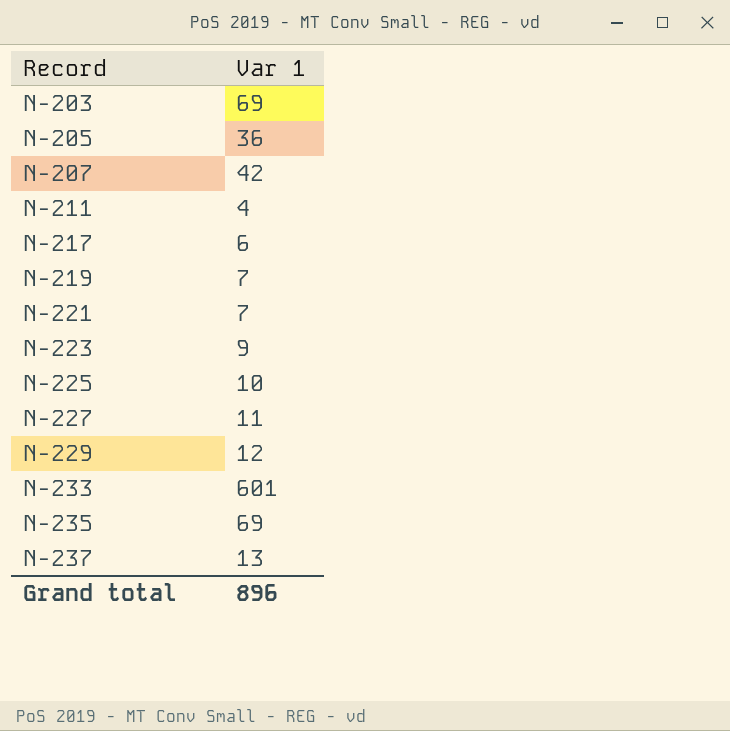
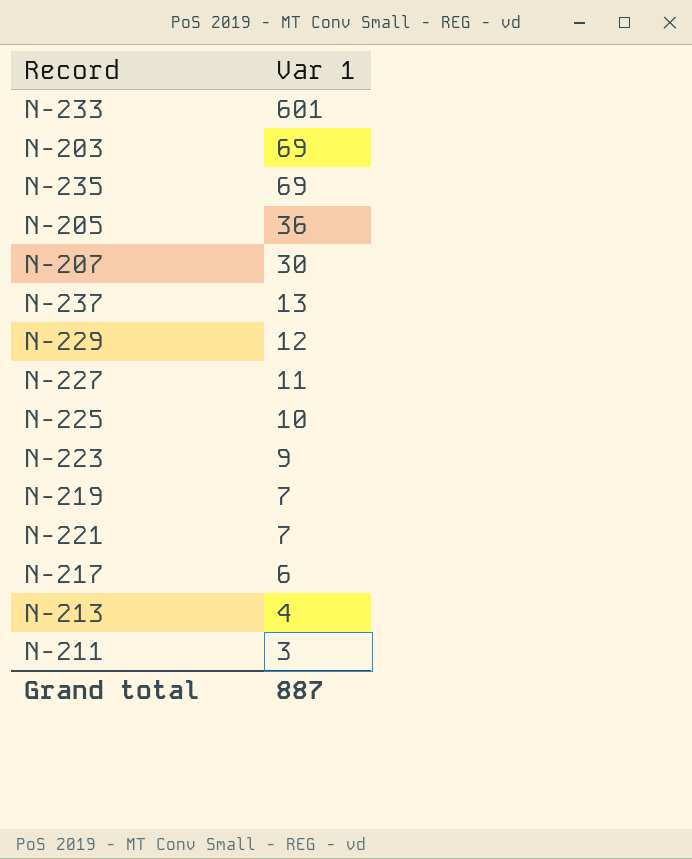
row order: Record ascending -> Var 1 descending
N-207 | Var 1: 42 -> 30
row N-213: none -> 4
N-211 | Var 1: 4 -> 3
Grand total | Var 1: 896 -> 887

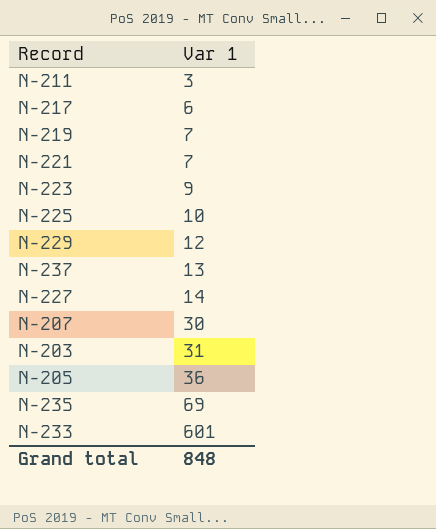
row order: Var 1 descending -> Var 1 ascending
row N-213: 4 -> none
N-227 | Var 1: 11 -> 14
N-203 | Var 1: 69 -> 31
Grand total | Var 1: 887 -> 848

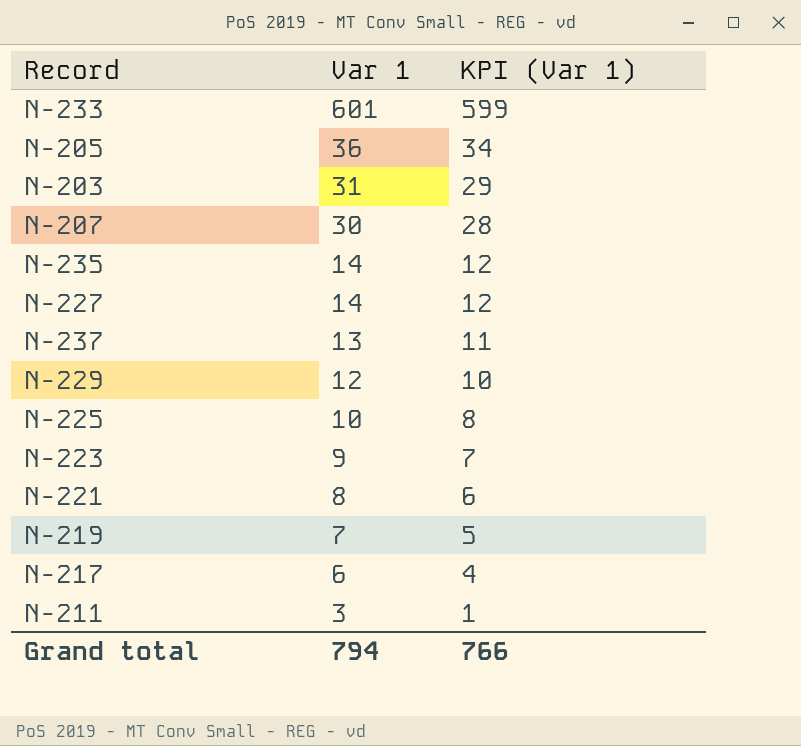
row order: Var 1 ascending -> Var 1 descending
column KPI (Var 1) | formula: none -> [Var 1] - 2
N-235 | Var 1: 69 -> 14
N-221 | Var 1: 7 -> 8
Grand total | Var 1: 848 -> 794

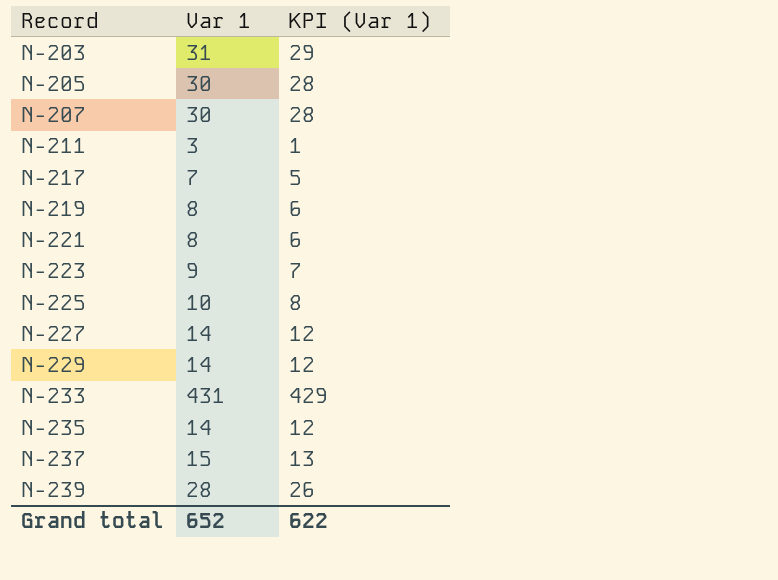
row order: Var 1 descending -> Record ascending
N-205 | Var 1: 36 -> 30
N-205 | KPI (Var 1): 34 -> 28
N-217 | Var 1: 6 -> 7
N-217 | KPI (Var 1): 4 -> 5
N-219 | Var 1: 7 -> 8
N-219 | KPI (Var 1): 5 -> 6
N-229 | Var 1: 12 -> 14
N-229 | KPI (Var 1): 10 -> 12
N-233 | Var 1: 601 -> 431
N-233 | KPI (Var 1): 599 -> 429
N-237 | Var 1: 13 -> 15
N-237 | KPI (Var 1): 11 -> 13
row N-239: none -> 28 | 26
Grand total | Var 1: 794 -> 652
Grand total | KPI (Var 1): 766 -> 622

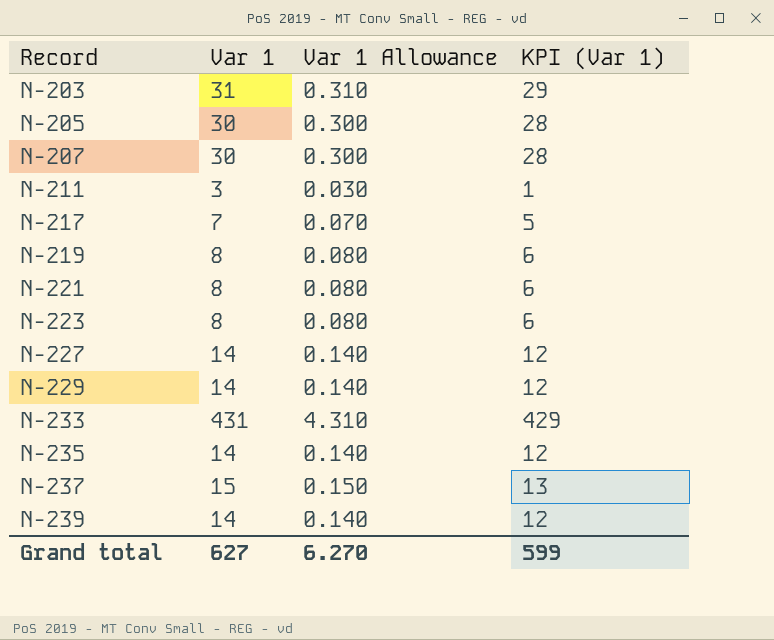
column Var 1 Allowance | formula: none -> [Var 1] * 0.01
row N-225: 10 | 8 -> none
N-223 | Var 1: 9 -> 8
N-223 | KPI (Var 1): 7 -> 6
N-239 | Var 1: 28 -> 14
N-239 | KPI (Var 1): 26 -> 12
Grand total | Var 1: 652 -> 627
Grand total | KPI (Var 1): 622 -> 599

